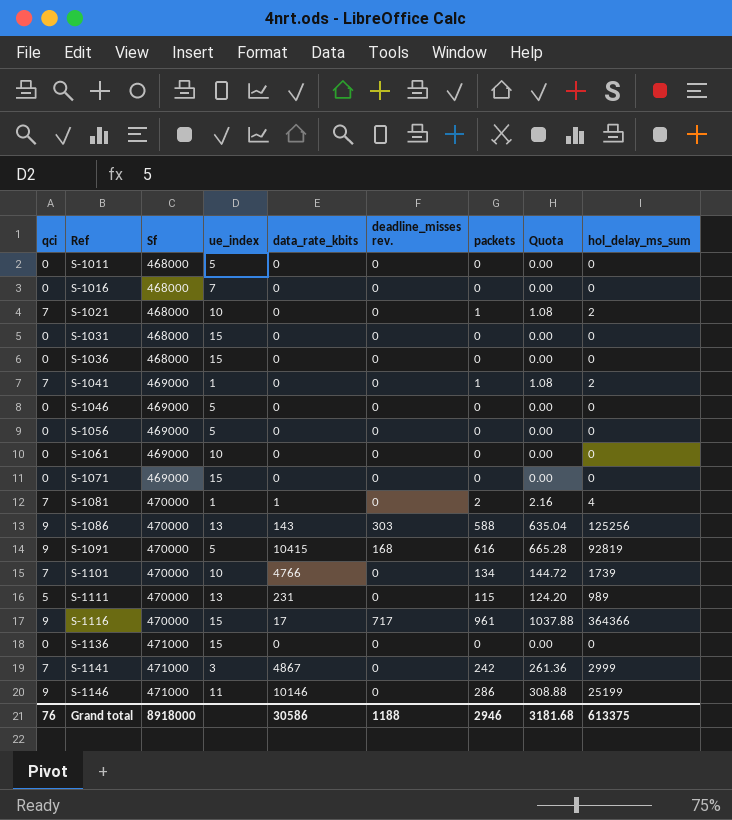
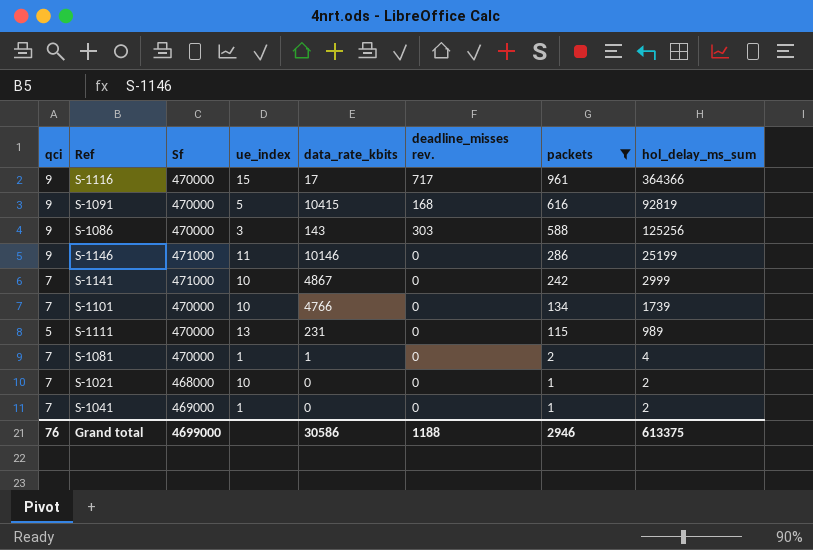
filter: none -> packets != 0
row order: Ref ascending -> packets descending
column Quota | formula: [packets] * 1.08 -> none
S-1086 | ue_index: 13 -> 3
S-1141 | ue_index: 3 -> 10
Grand total | Sf: 8918000 -> 4699000

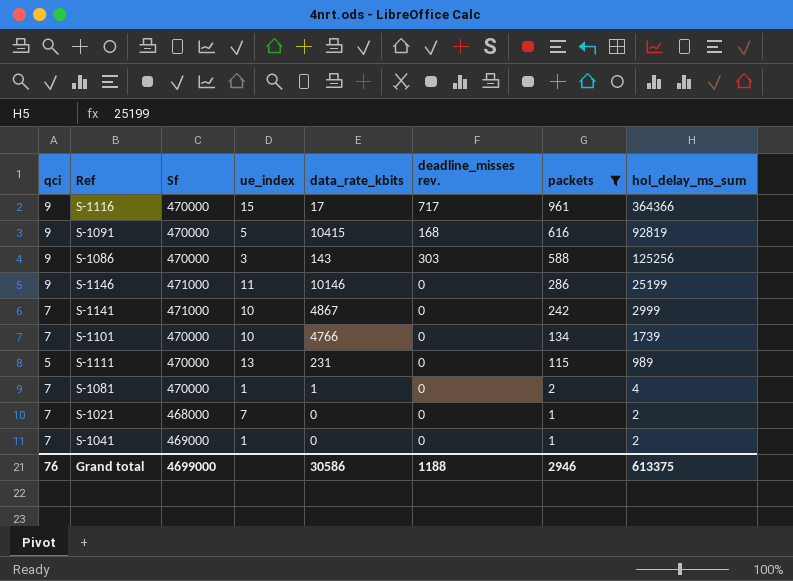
S-1021 | ue_index: 10 -> 7

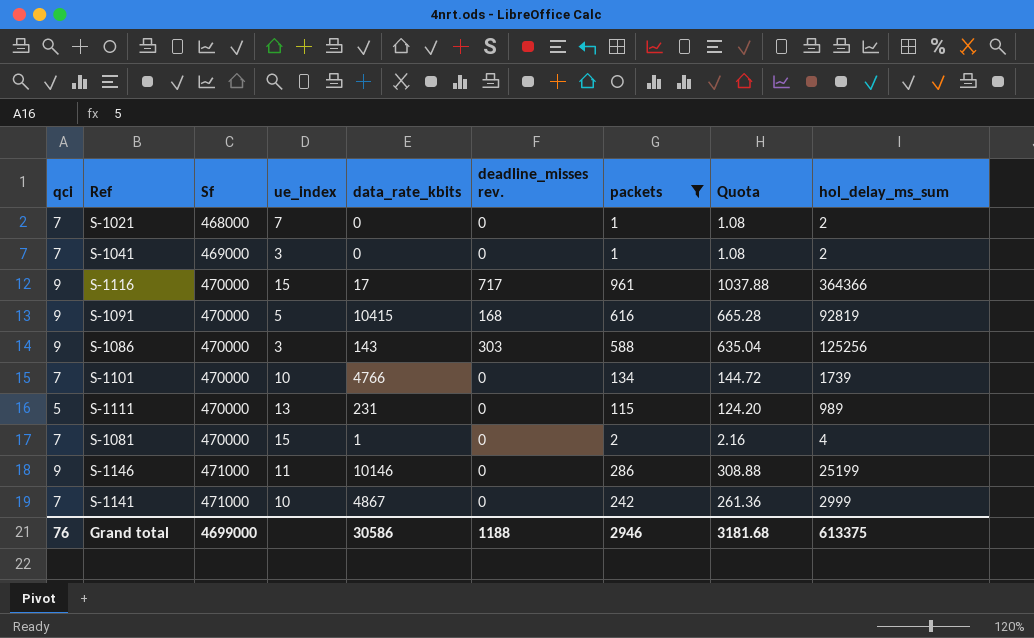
row order: packets descending -> Sf ascending
column Quota | formula: none -> [packets] * 1.08
S-1041 | ue_index: 1 -> 3
S-1081 | ue_index: 1 -> 15

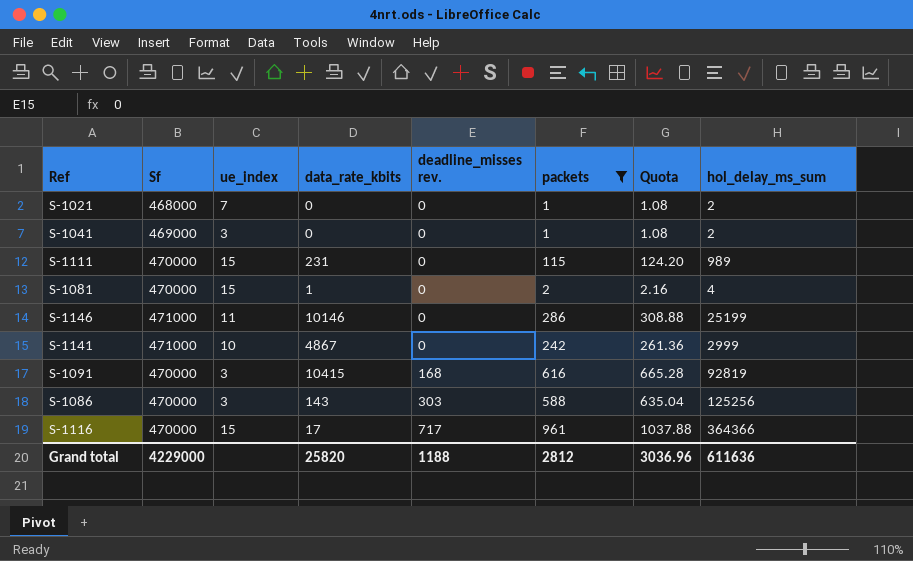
row order: Sf ascending -> deadline_misses rev. ascending
column qci | position: 1 -> none
row S-1101: 7 | 470000 | 10 | 4766 | 0 | 134 | 144.72 | 1739 -> none
S-1111 | ue_index: 13 -> 15
S-1091 | ue_index: 5 -> 3
Grand total | Sf: 4699000 -> 4229000
Grand total | data_rate_kbits: 30586 -> 25820
Grand total | packets: 2946 -> 2812
Grand total | Quota: 3181.68 -> 3036.96
Grand total | hol_delay_ms_sum: 613375 -> 611636

